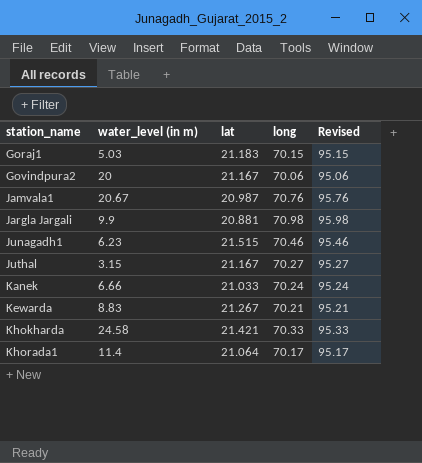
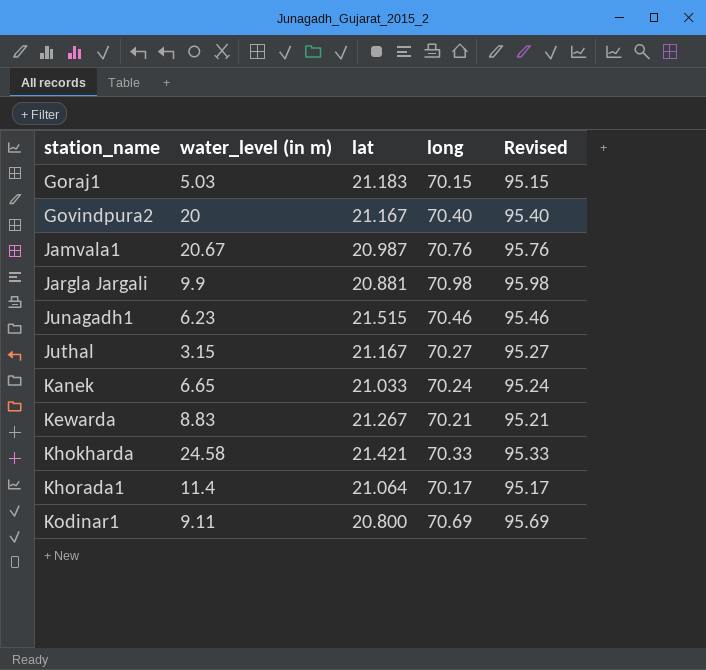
Govindpura2 | long: 70.06 -> 70.40
Govindpura2 | Revised: 95.06 -> 95.40
Kanek | water_level (in m): 6.66 -> 6.65
row Kodinar1: none -> 9.11 | 20.800 | 70.69 | 95.69

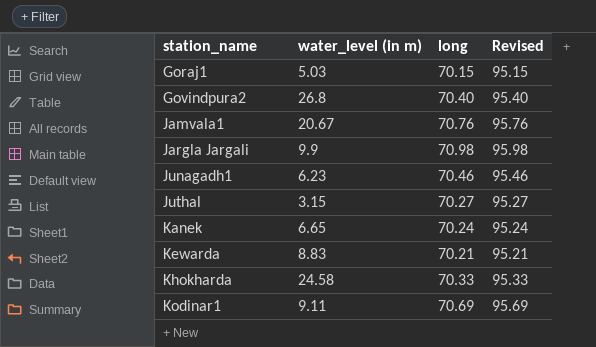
column lat | position: 3 -> none
row Khorada1: 11.4 | 21.064 | 70.17 | 95.17 -> none
Govindpura2 | water_level (in m): 20 -> 26.8

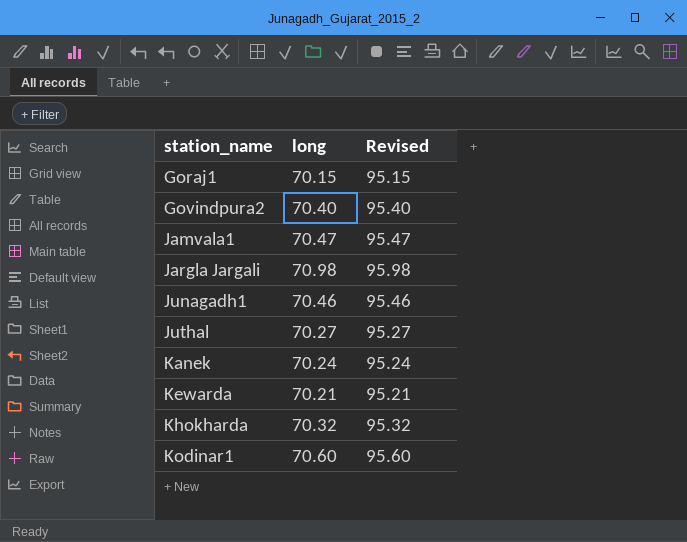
column water_level (in m) | position: 2 -> none
Jamvala1 | long: 70.76 -> 70.47
Jamvala1 | Revised: 95.76 -> 95.47
Khokharda | long: 70.33 -> 70.32
Khokharda | Revised: 95.33 -> 95.32
Kodinar1 | long: 70.69 -> 70.60
Kodinar1 | Revised: 95.69 -> 95.60

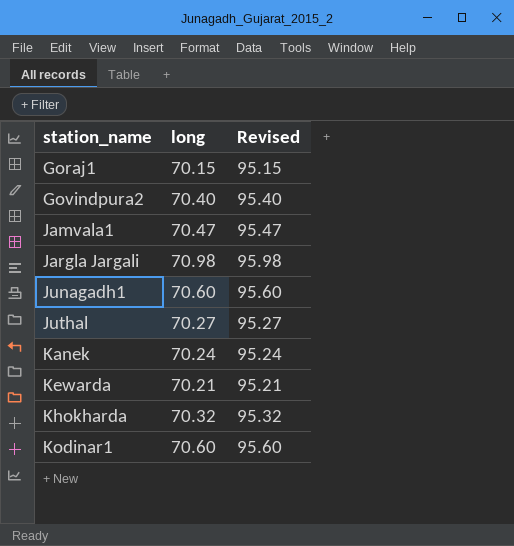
Junagadh1 | long: 70.46 -> 70.60
Junagadh1 | Revised: 95.46 -> 95.60

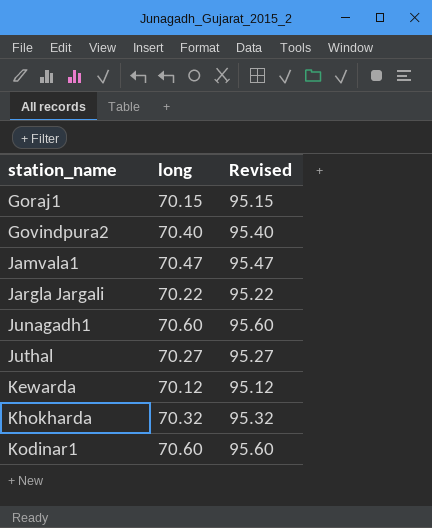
row Kanek: 70.24 | 95.24 -> none
Jargla Jargali | long: 70.98 -> 70.22
Jargla Jargali | Revised: 95.98 -> 95.22
Kewarda | long: 70.21 -> 70.12
Kewarda | Revised: 95.21 -> 95.12

